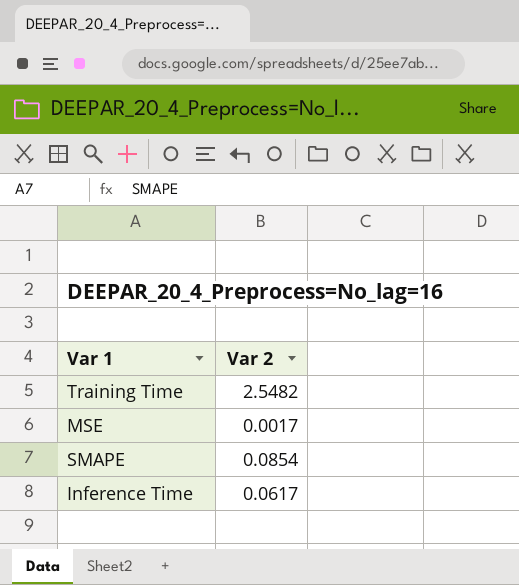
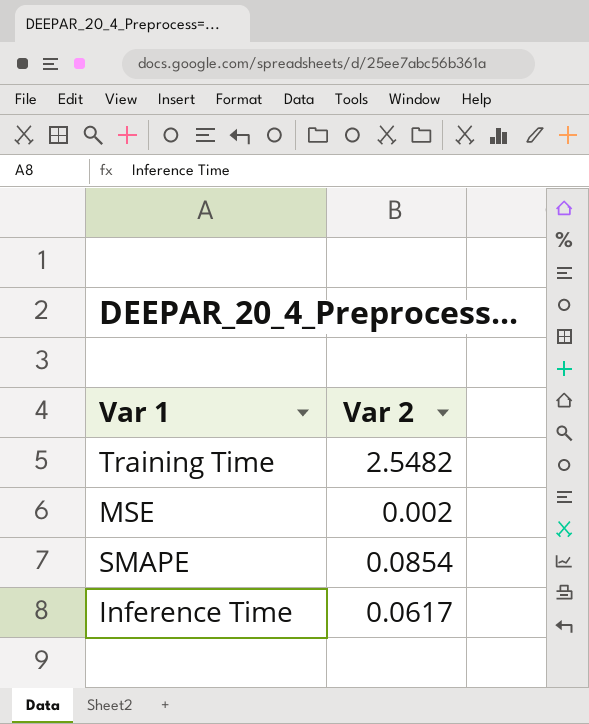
MSE | Var 2: 0.0017 -> 0.002

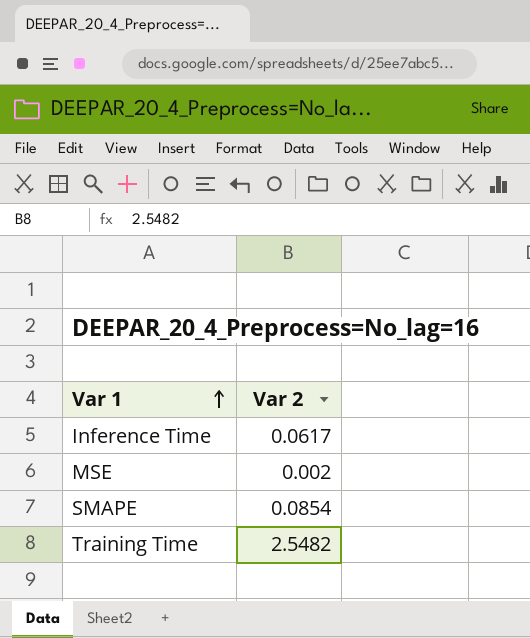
row order: none -> Var 1 ascending

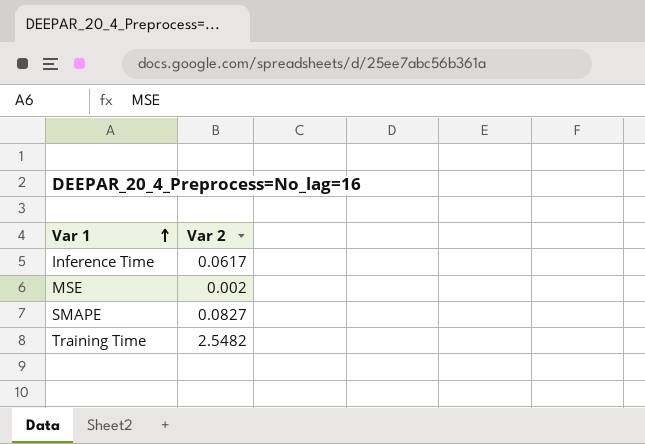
SMAPE | Var 2: 0.0854 -> 0.0827

